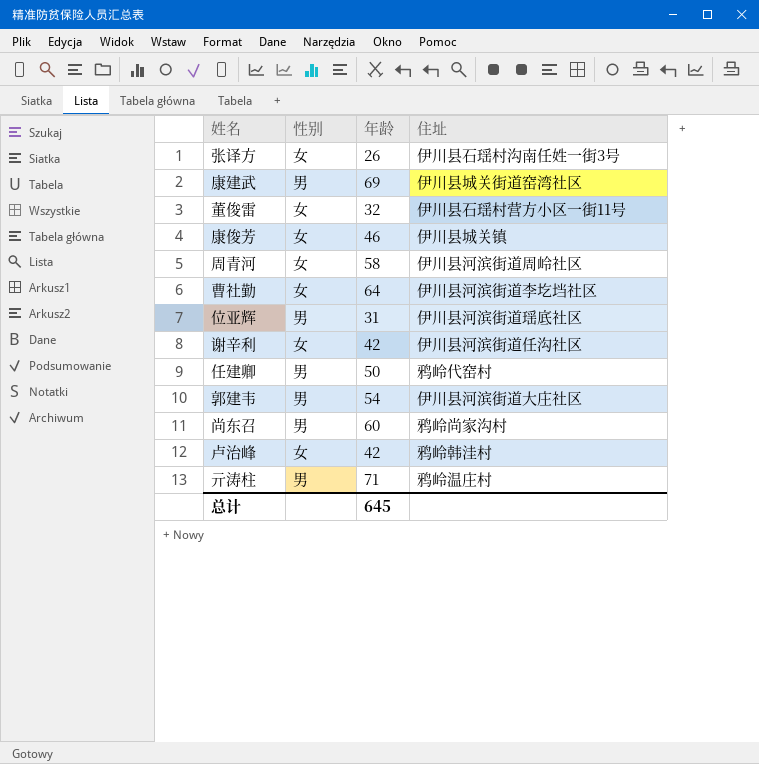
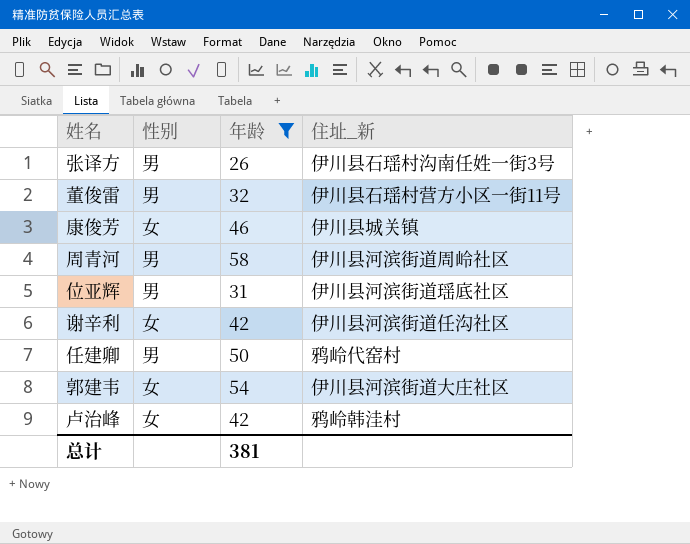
filter: none -> 年龄 <= 58
column name: 住址 -> 住址_新
张译方 | 性别: 女 -> 男
董俊雷 | 性别: 女 -> 男
周青河 | 性别: 女 -> 男
郭建韦 | 性别: 男 -> 女
总计 | 年龄: 645 -> 381

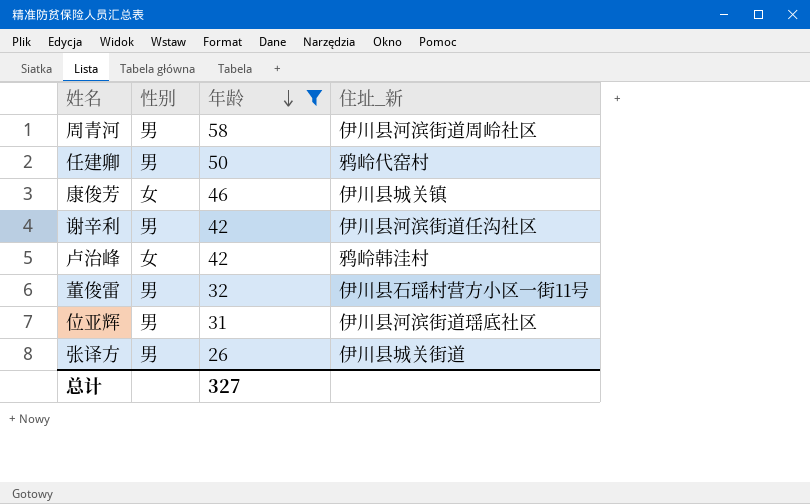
row order: none -> 年龄 descending
row 郭建韦: 女 | 54 | 伊川县河滨街道大庄社区 -> none
谢辛利 | 性别: 女 -> 男
张译方 | 住址_新: 伊川县石瑶村沟南任姓一街3号 -> 伊川县城关街道
总计 | 年龄: 381 -> 327

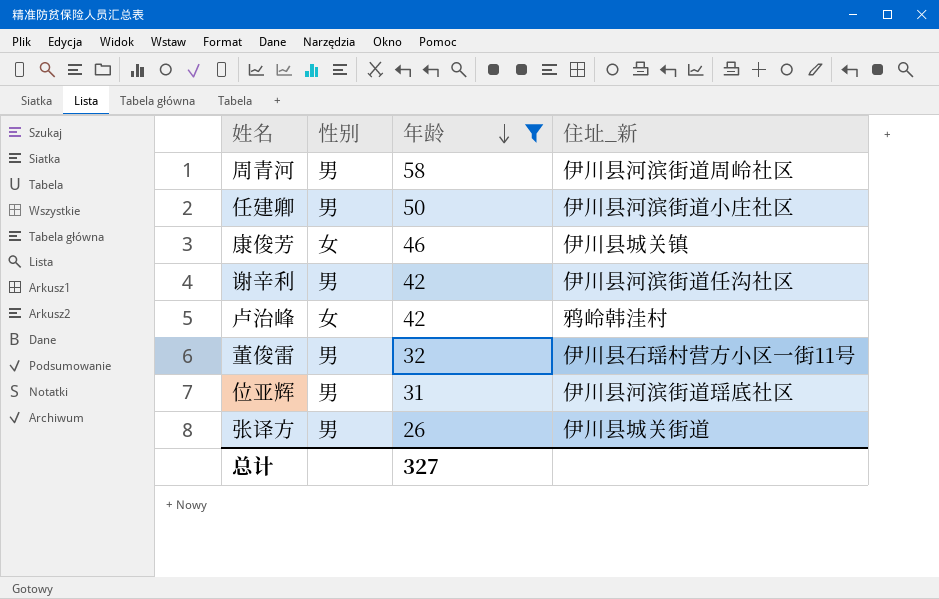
任建卿 | 住址_新: 鸦岭代窑村 -> 伊川县河滨街道小庄社区

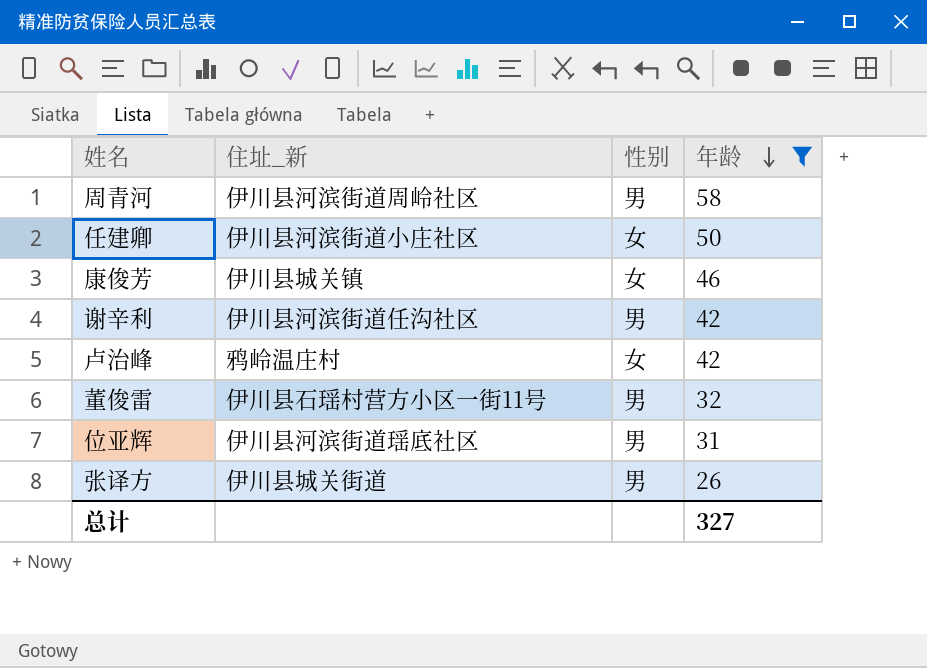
column 住址_新 | position: 4 -> 2
任建卿 | 性别: 男 -> 女
卢治峰 | 住址_新: 鸦岭韩洼村 -> 鸦岭温庄村

